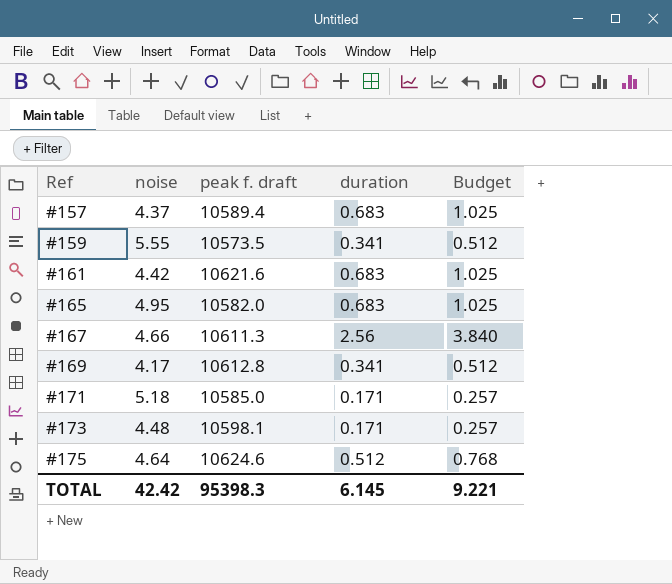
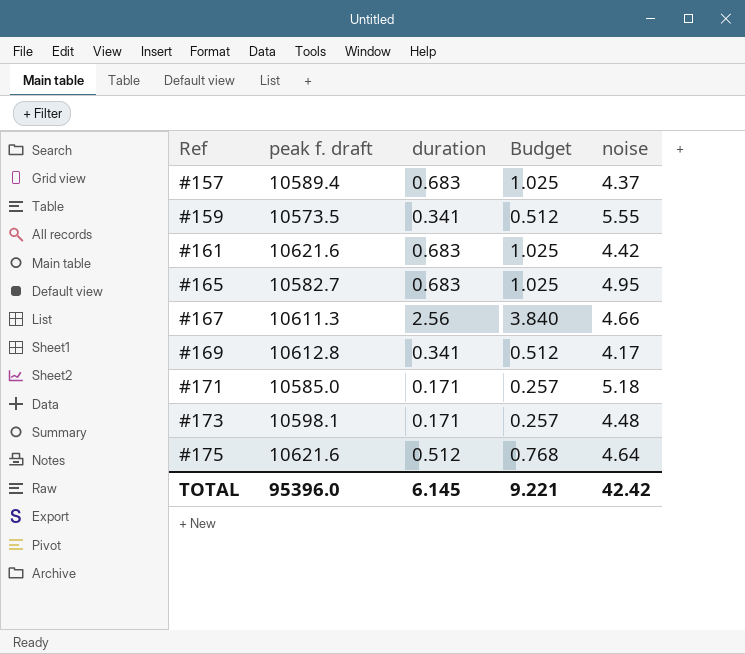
column noise | position: 2 -> 5
#165 | peak f. draft: 10582.0 -> 10582.7
#175 | peak f. draft: 10624.6 -> 10621.6
TOTAL | peak f. draft: 95398.3 -> 95396.0

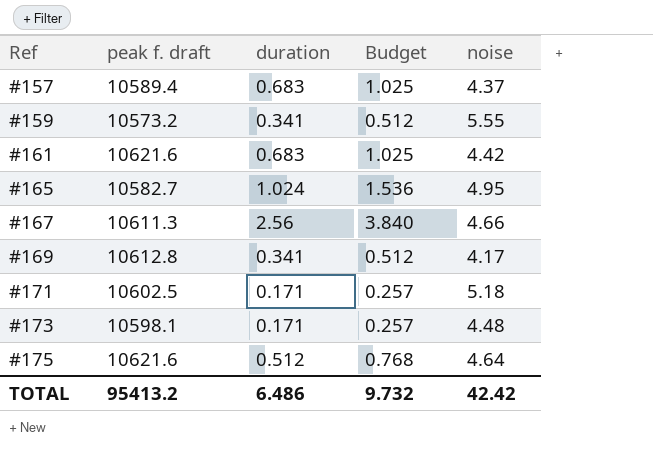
#159 | peak f. draft: 10573.5 -> 10573.2
#165 | duration: 0.683 -> 1.024
#165 | Budget: 1.025 -> 1.536
#171 | peak f. draft: 10585.0 -> 10602.5
TOTAL | peak f. draft: 95396.0 -> 95413.2
TOTAL | duration: 6.145 -> 6.486
TOTAL | Budget: 9.221 -> 9.732

